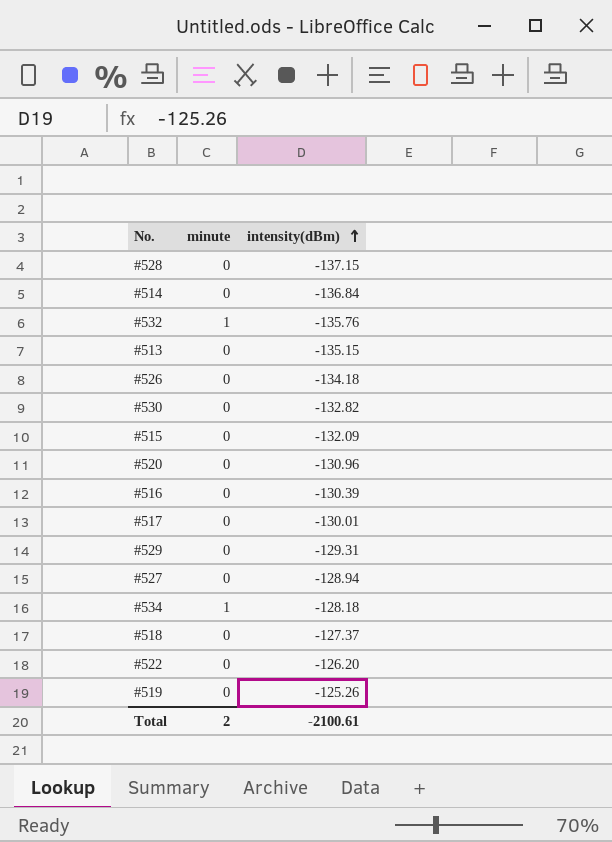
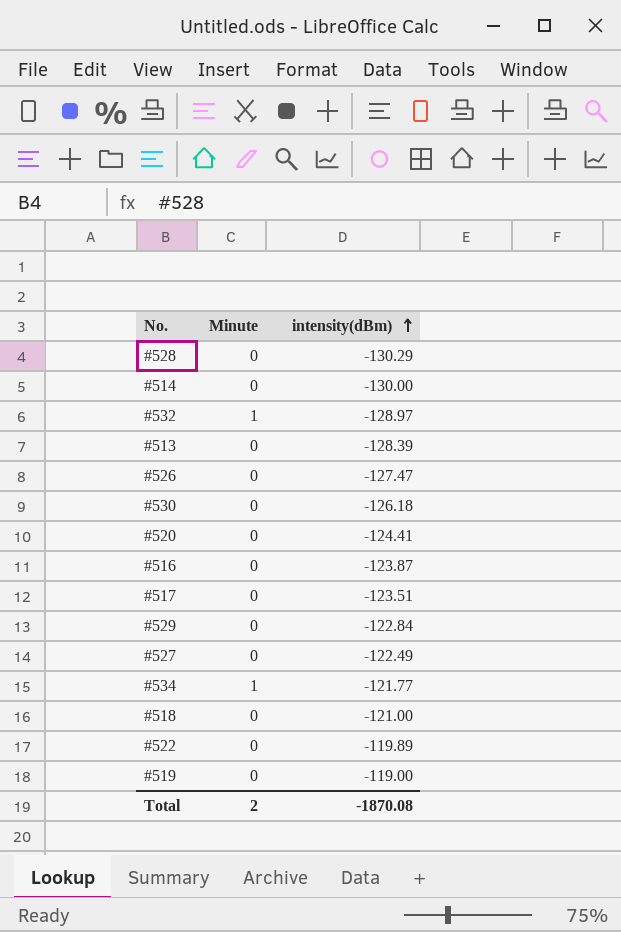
column name: minute -> Minute
row #515: 0 | -132.09 -> none
#528 | intensity(dBm): -137.15 -> -130.29
#514 | intensity(dBm): -136.84 -> -130.00
#532 | intensity(dBm): -135.76 -> -128.97
#513 | intensity(dBm): -135.15 -> -128.39
#526 | intensity(dBm): -134.18 -> -127.47
#530 | intensity(dBm): -132.82 -> -126.18
#520 | intensity(dBm): -130.96 -> -124.41
#516 | intensity(dBm): -130.39 -> -123.87
#517 | intensity(dBm): -130.01 -> -123.51
#529 | intensity(dBm): -129.31 -> -122.84
#527 | intensity(dBm): -128.94 -> -122.49
#534 | intensity(dBm): -128.18 -> -121.77
#518 | intensity(dBm): -127.37 -> -121.00
#522 | intensity(dBm): -126.20 -> -119.89
#519 | intensity(dBm): -125.26 -> -119.00
Total | intensity(dBm): -2100.61 -> -1870.08

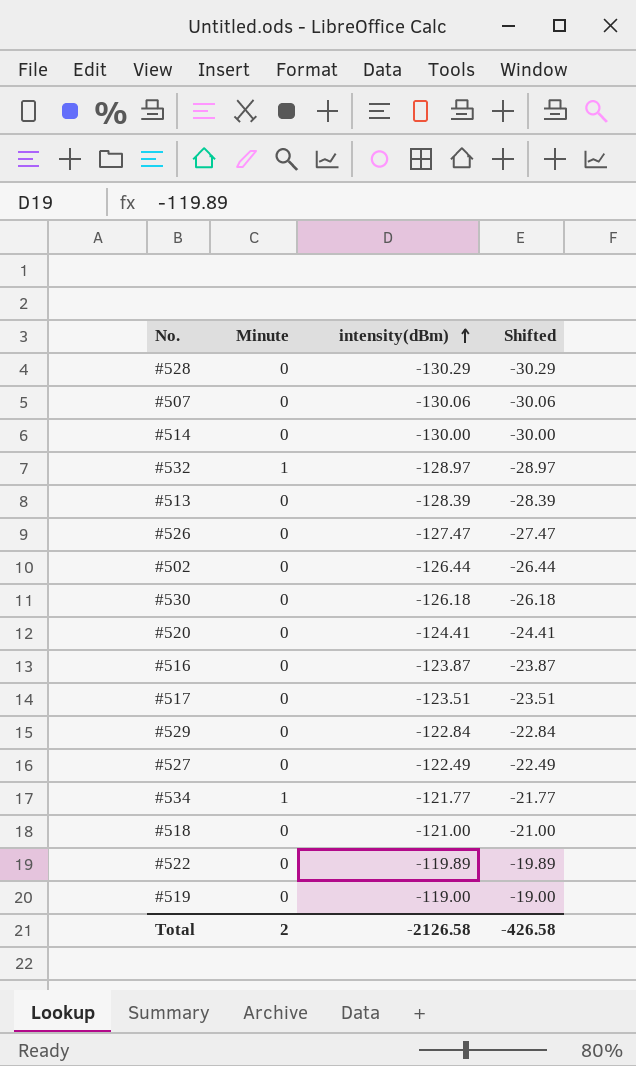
column Shifted | formula: none -> [intensity(dBm)] + 100
row #507: none -> 0 | -130.06 | -30.06
row #502: none -> 0 | -126.44 | -26.44
Total | intensity(dBm): -1870.08 -> -2126.58

